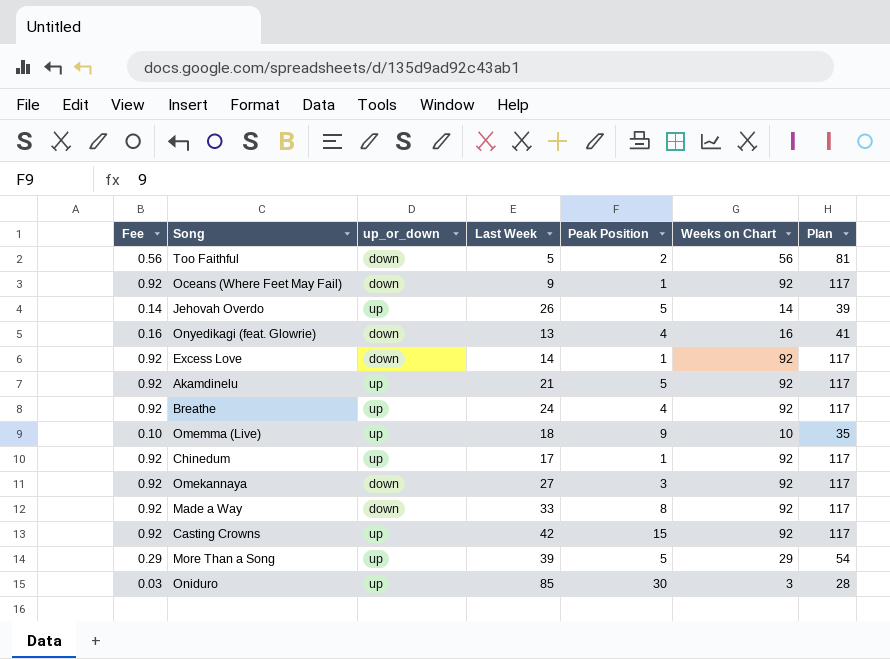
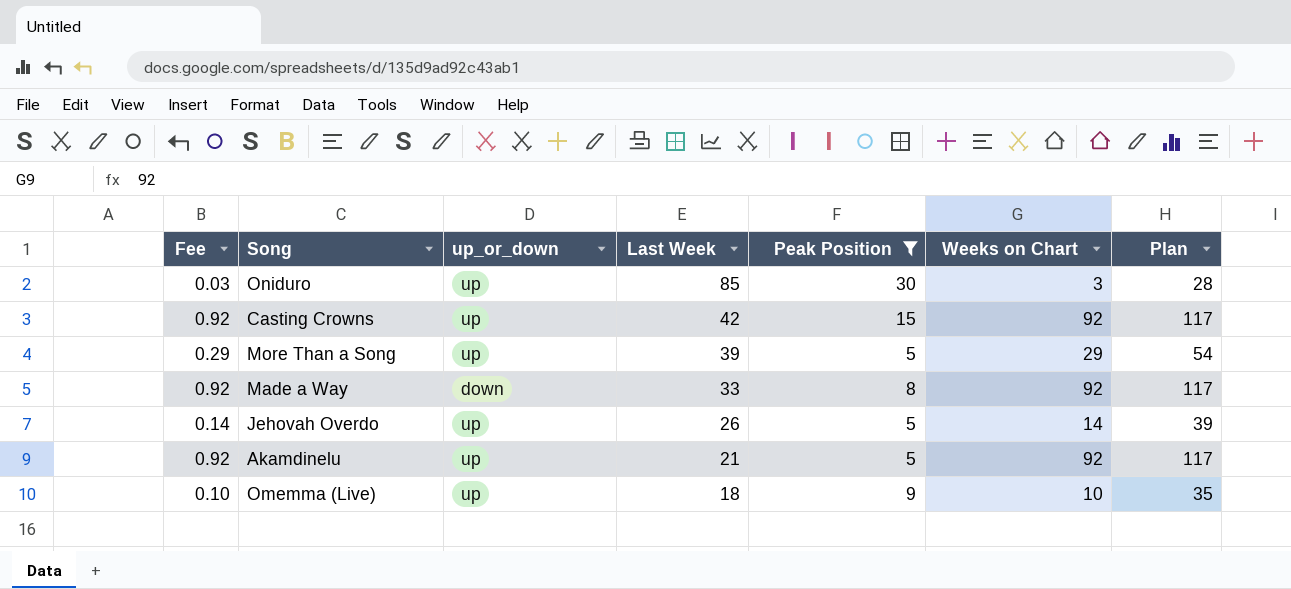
filter: none -> Peak Position >= 5
row order: none -> Last Week descending

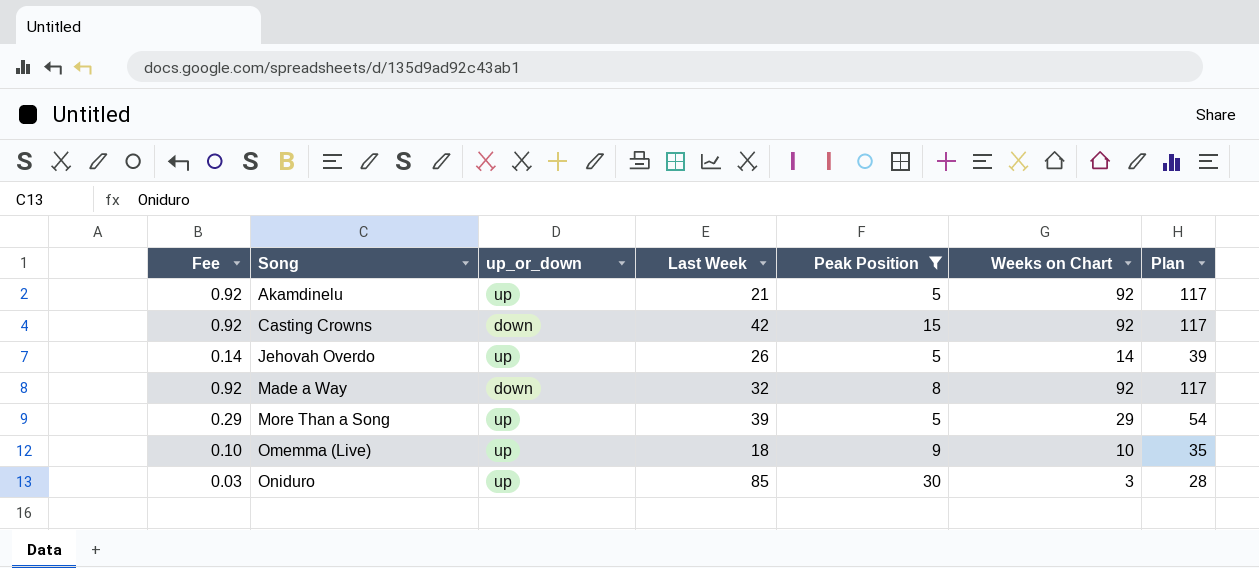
row order: Last Week descending -> Song ascending
Casting Crowns | up_or_down: up -> down
Made a Way | Last Week: 33 -> 32

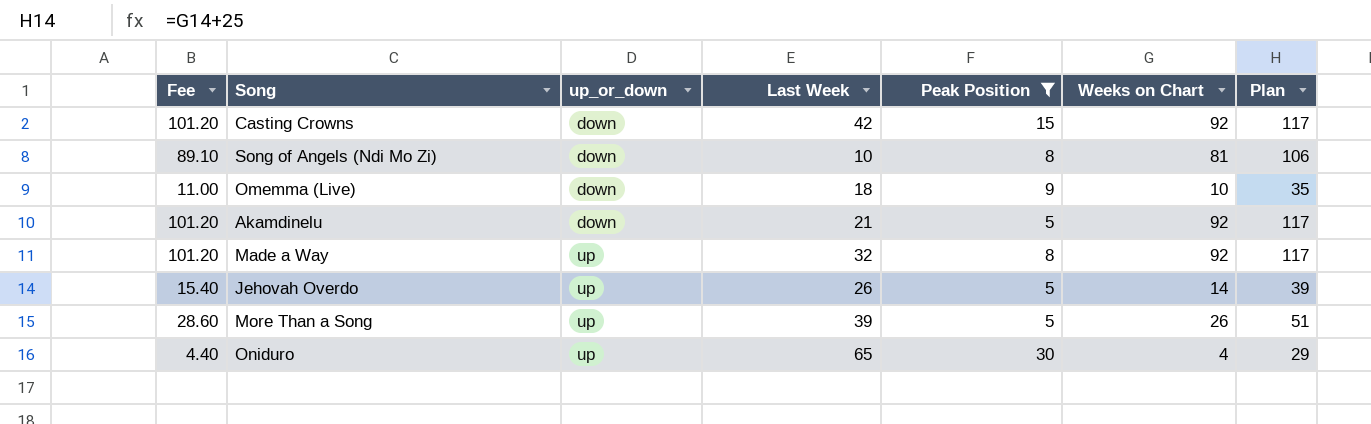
row order: Song ascending -> up_or_down ascending
column Fee | formula: [Weeks on Chart] * 0.01 -> [Weeks on Chart] * 1.1
row Song of Angels (Ndi Mo Zi): none -> 89.10 | down | 10 | 8 | 81 | 106
Omemma (Live) | up_or_down: up -> down
Akamdinelu | up_or_down: up -> down
Made a Way | up_or_down: down -> up
More Than a Song | Weeks on Chart: 29 -> 26
More Than a Song | Plan: 54 -> 51
Oniduro | Last Week: 85 -> 65
Oniduro | Weeks on Chart: 3 -> 4
Oniduro | Plan: 28 -> 29

